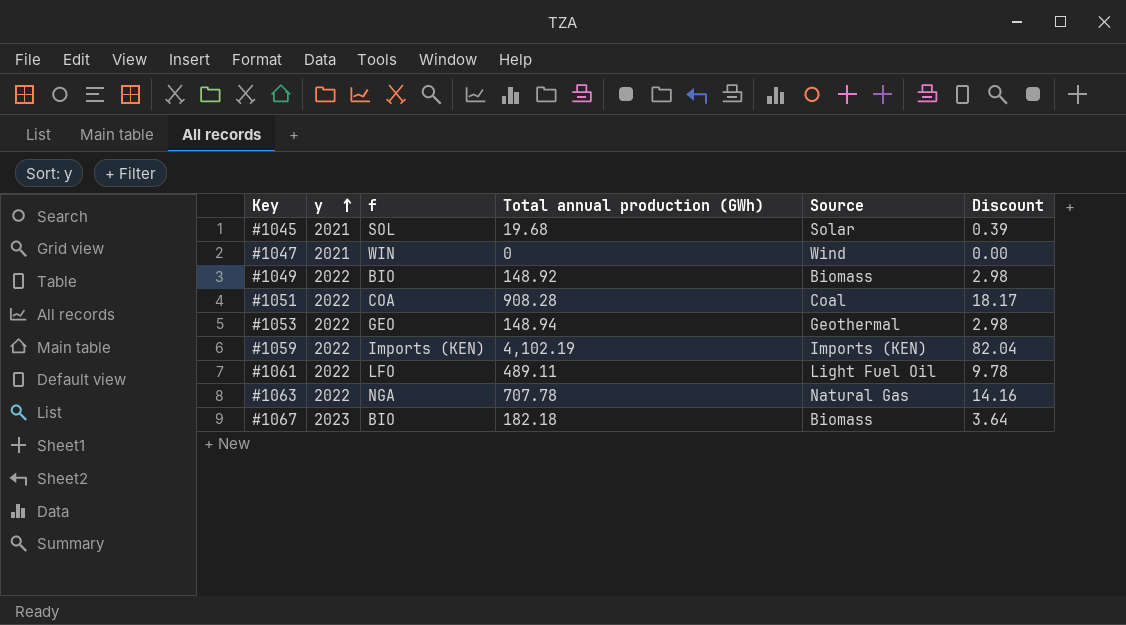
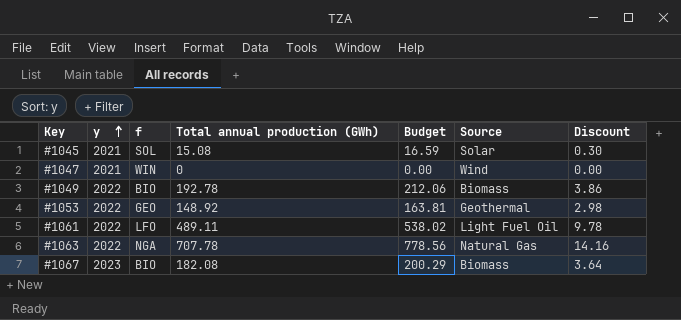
column Budget | formula: none -> [Total annual production (GWh)] * 1.1
row #1051: 2022 | COA | 908.28 | Coal | 18.17 -> none
row #1059: 2022 | Imports (KEN) | 4,102.19 | Imports (KEN) | 82.04 -> none
#1045 | Total annual production (GWh): 19.68 -> 15.08
#1045 | Discount: 0.39 -> 0.30
#1049 | Total annual production (GWh): 148.92 -> 192.78
#1049 | Discount: 2.98 -> 3.86
#1053 | Total annual production (GWh): 148.94 -> 148.92
#1067 | Total annual production (GWh): 182.18 -> 182.08

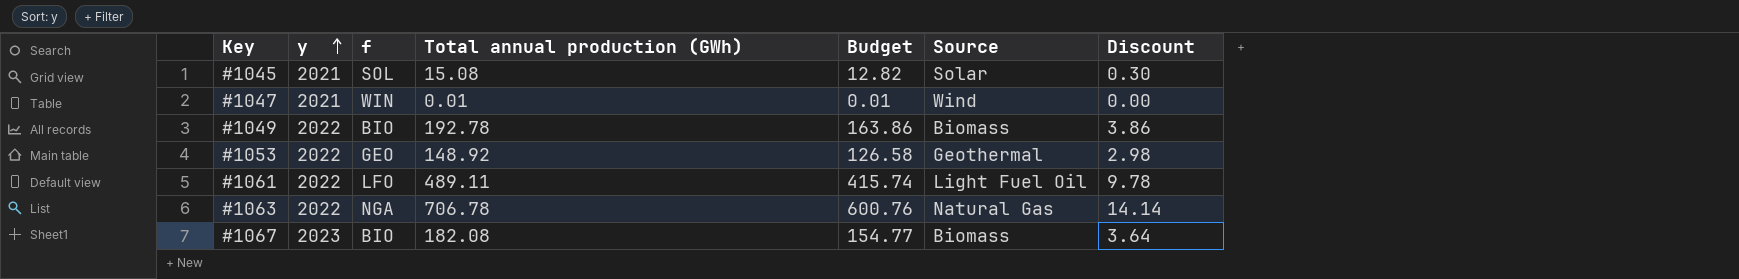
column Budget | formula: [Total annual production (GWh)] * 1.1 -> [Total annual production (GWh)] * 0.85
#1047 | Total annual production (GWh): 0 -> 0.01
#1063 | Total annual production (GWh): 707.78 -> 706.78
#1063 | Discount: 14.16 -> 14.14

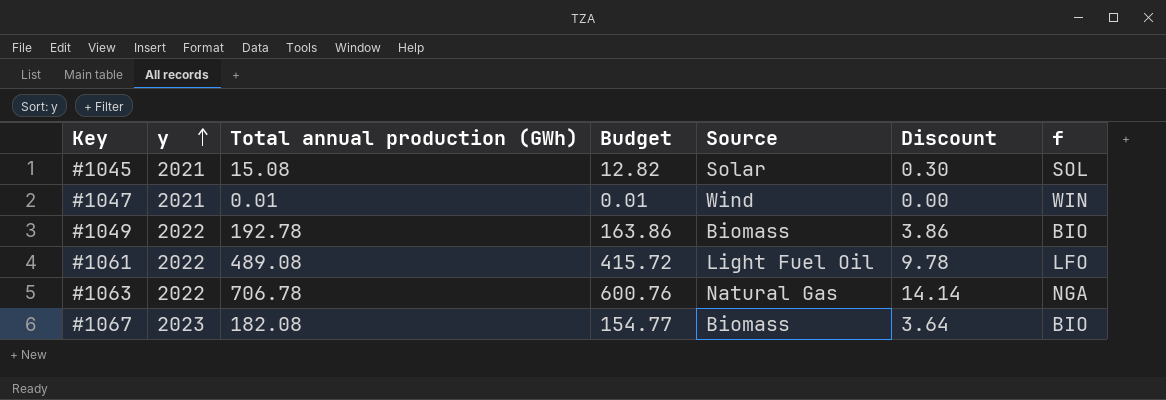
column f | position: 3 -> 7
row #1053: 2022 | GEO | 148.92 | 126.58 | Geothermal | 2.98 -> none
#1061 | Total annual production (GWh): 489.11 -> 489.08
#1061 | Budget: 415.74 -> 415.72

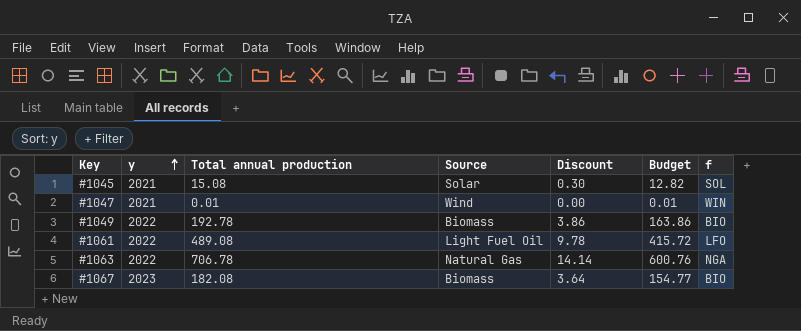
column name: Total annual production (GWh) -> Total annual production
column Budget | position: 4 -> 6

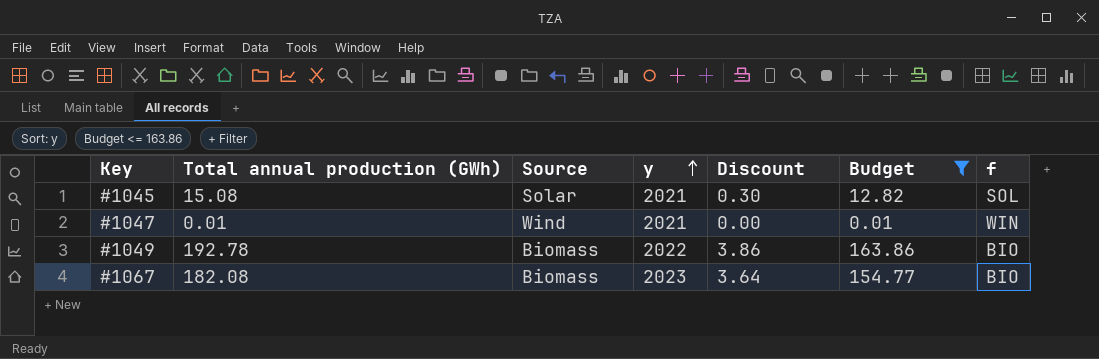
filter: none -> Budget <= 163.86
column name: Total annual production -> Total annual production (GWh)
column y | position: 2 -> 4

